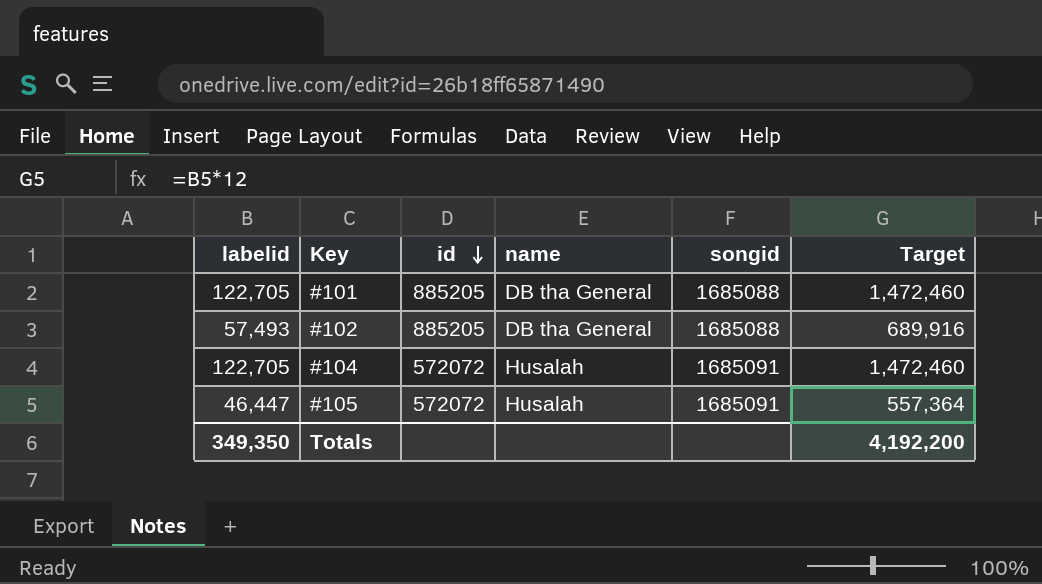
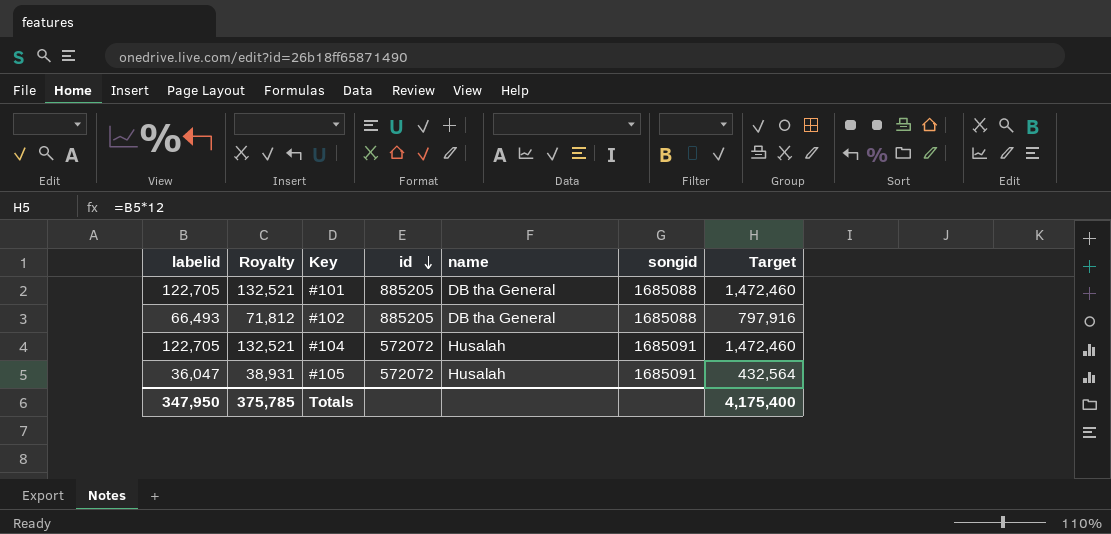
column Royalty | formula: none -> [labelid] * 1.08
#102 | labelid: 57,493 -> 66,493
#102 | Target: 689,916 -> 797,916
#105 | labelid: 46,447 -> 36,047
#105 | Target: 557,364 -> 432,564
Totals | labelid: 349,350 -> 347,950
Totals | Target: 4,192,200 -> 4,175,400

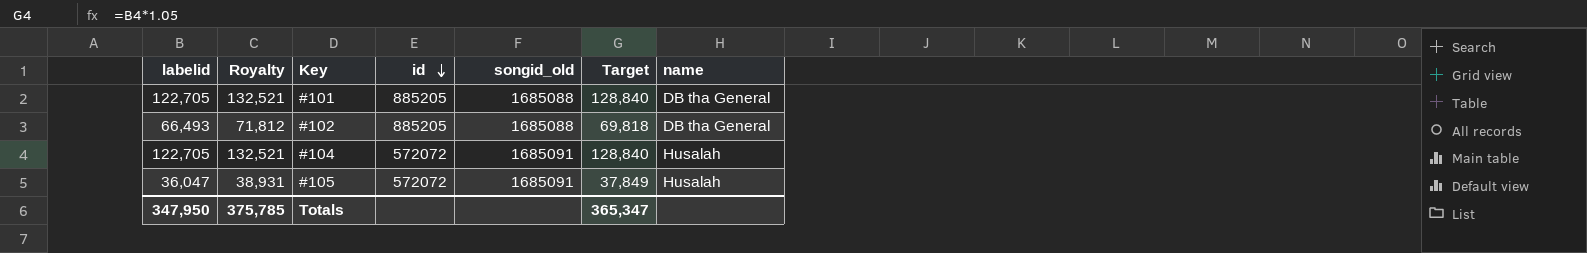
column name: songid -> songid_old
column Target | formula: [labelid] * 12 -> [labelid] * 1.05
column name | position: 5 -> 7
Totals | Target: 4,175,400 -> 365,347

